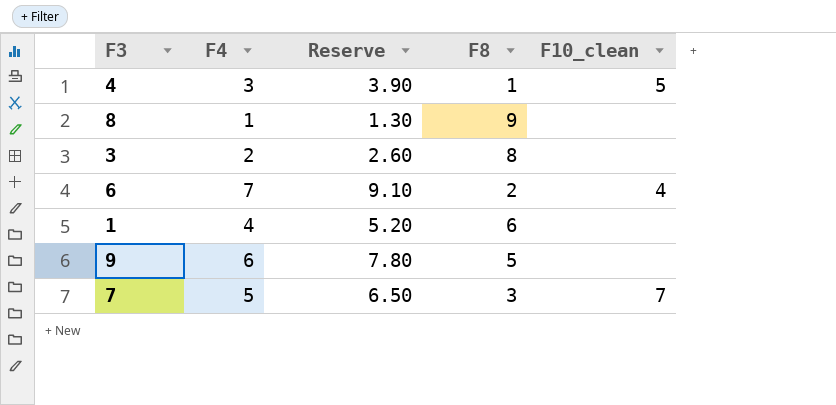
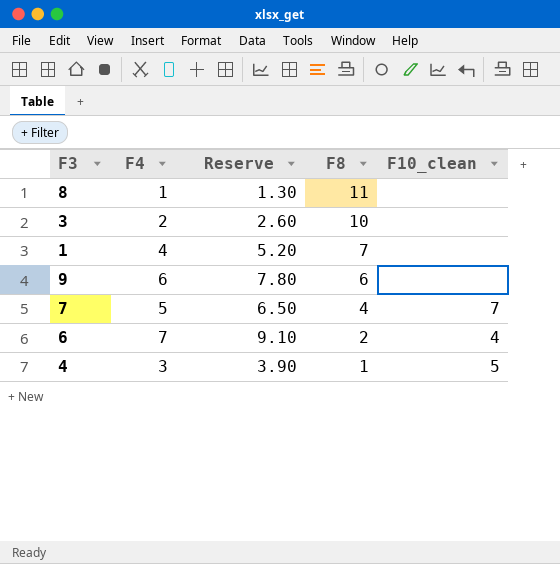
row order: none -> F8 descending
8 | F8: 9 -> 11
3 | F8: 8 -> 10
1 | F8: 6 -> 7
9 | F8: 5 -> 6
7 | F8: 3 -> 4

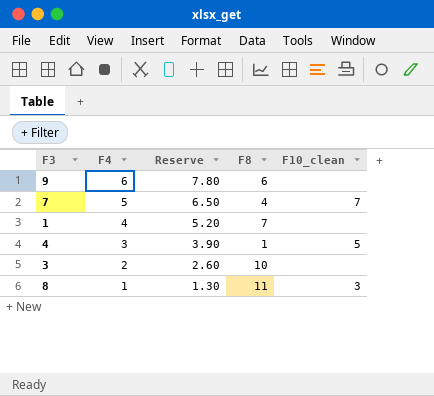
row order: F8 descending -> F4 descending
row 6: 7 | 9.10 | 2 | 4 -> none
8 | F10_clean: none -> 3

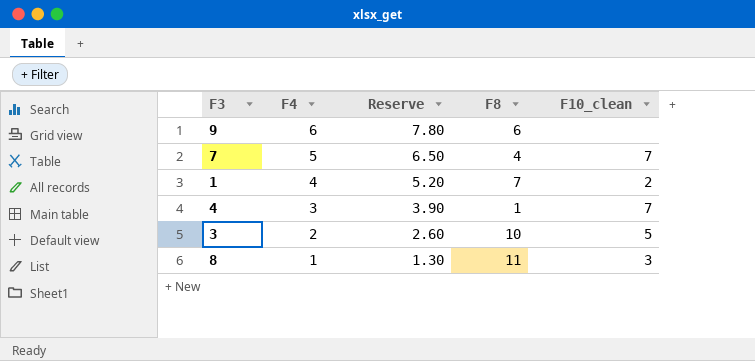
1 | F10_clean: none -> 2
4 | F10_clean: 5 -> 7
3 | F10_clean: none -> 5

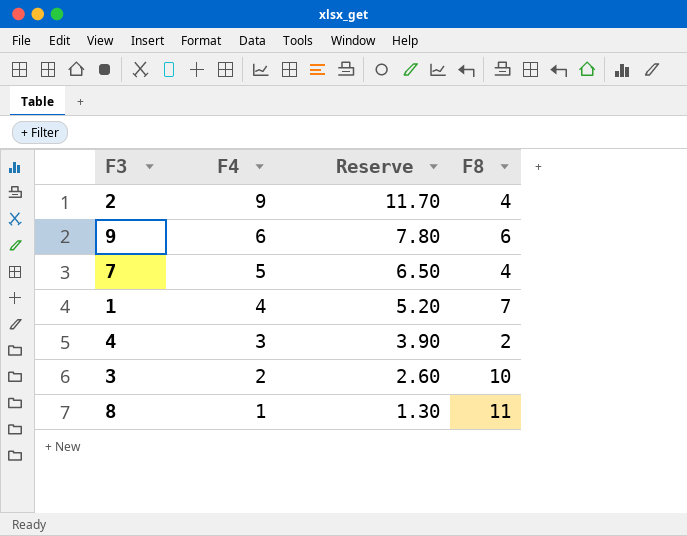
column F10_clean | position: 5 -> none
row 2: none -> 9 | 11.70 | 4
4 | F8: 1 -> 2

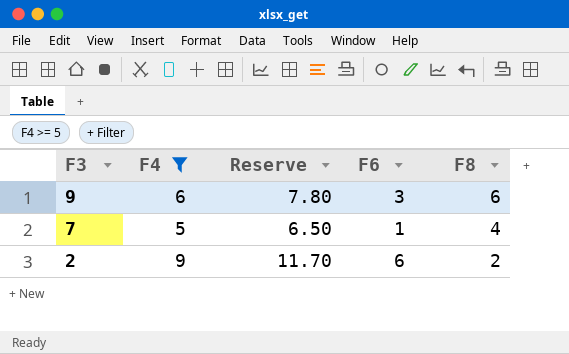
filter: none -> F4 >= 5
row order: F4 descending -> F3 descending
column F6 | position: none -> 4
2 | F8: 4 -> 2

